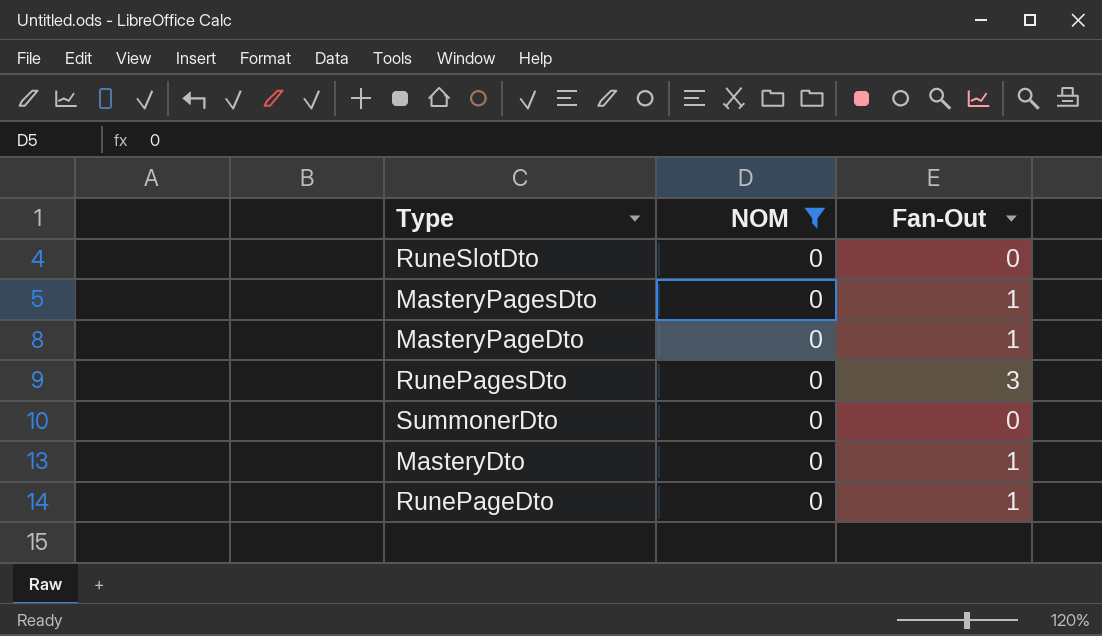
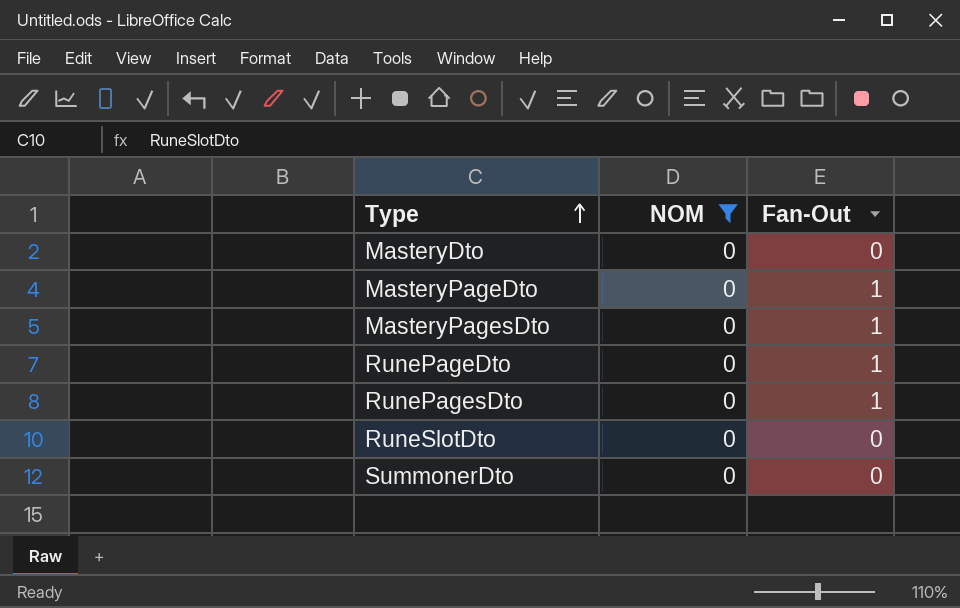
row order: none -> Type ascending
MasteryDto | Fan-Out: 1 -> 0
RunePagesDto | Fan-Out: 3 -> 1

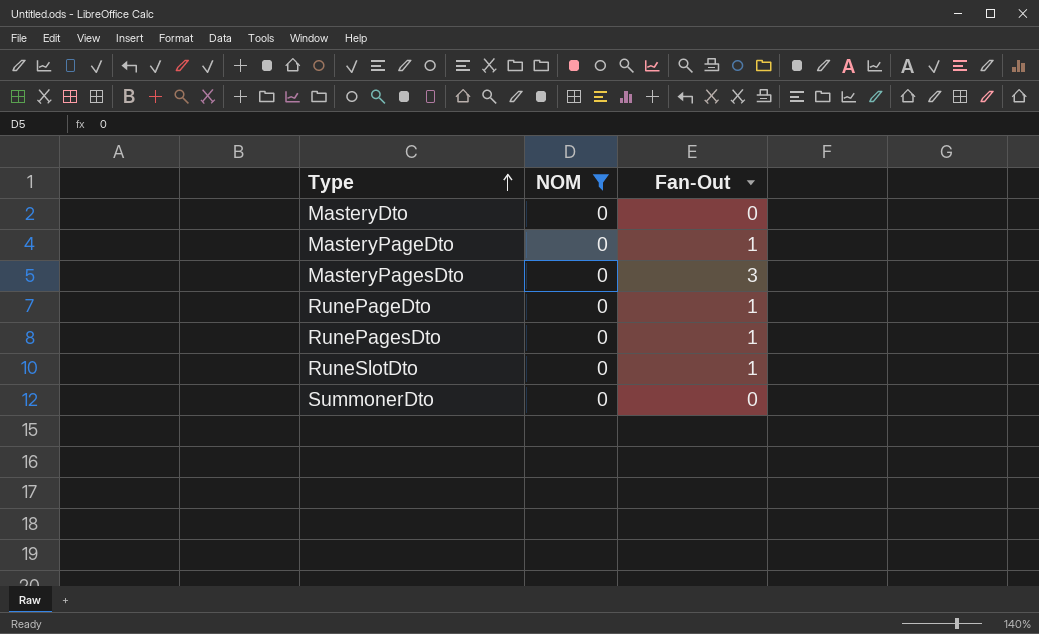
MasteryPagesDto | Fan-Out: 1 -> 3
RuneSlotDto | Fan-Out: 0 -> 1

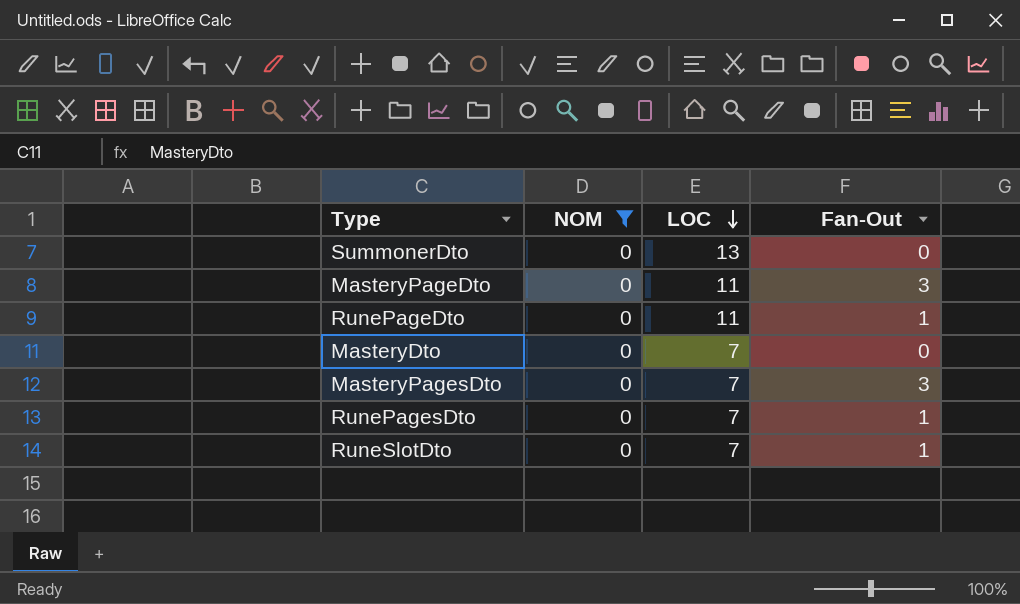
row order: Type ascending -> LOC descending
column LOC | position: none -> 3
MasteryPageDto | Fan-Out: 1 -> 3

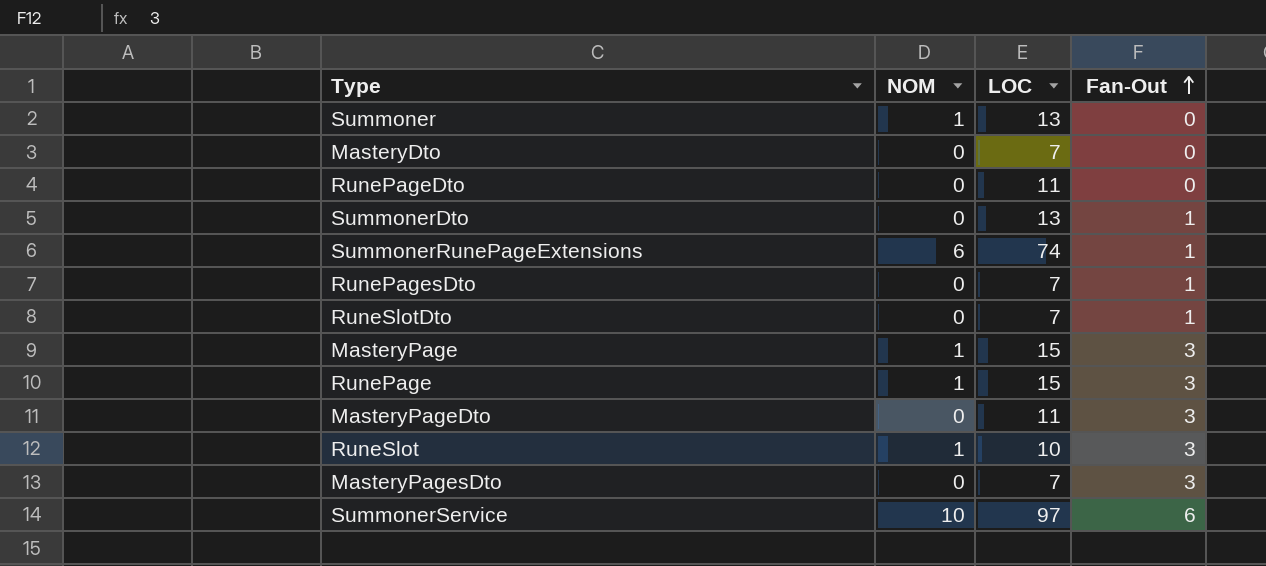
filter: NOM = 0 -> none
row order: LOC descending -> Fan-Out ascending
RunePageDto | Fan-Out: 1 -> 0
SummonerDto | Fan-Out: 0 -> 1

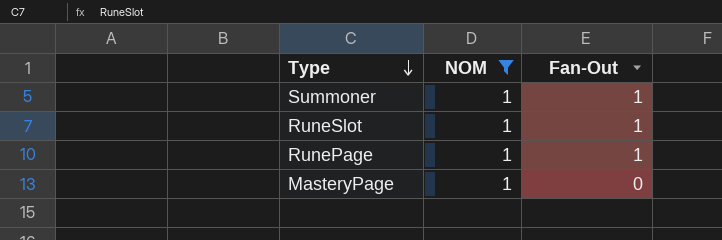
filter: none -> NOM = 1
row order: Fan-Out ascending -> Type descending
column LOC | position: 3 -> none
Summoner | Fan-Out: 0 -> 1
RuneSlot | Fan-Out: 3 -> 1
RunePage | Fan-Out: 3 -> 1
MasteryPage | Fan-Out: 3 -> 0

